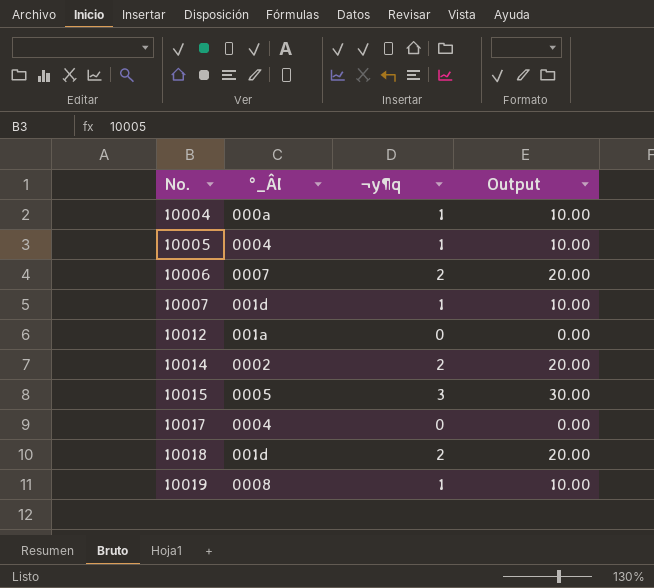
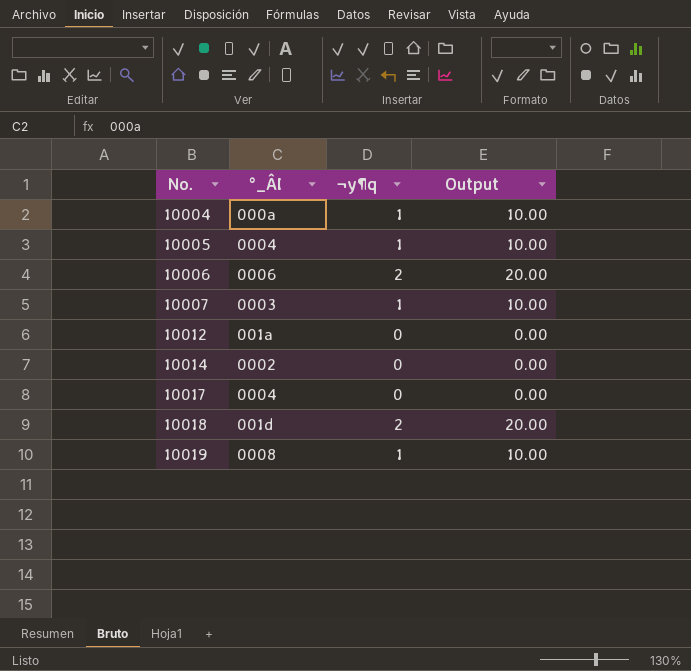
row 10015: 0005 | 3 | 30.00 -> none
10006 | °_ÂI: 0007 -> 0006
10007 | °_ÂI: 001d -> 0003
10014 | ¬y¶q: 2 -> 0
10014 | Output: 20.00 -> 0.00

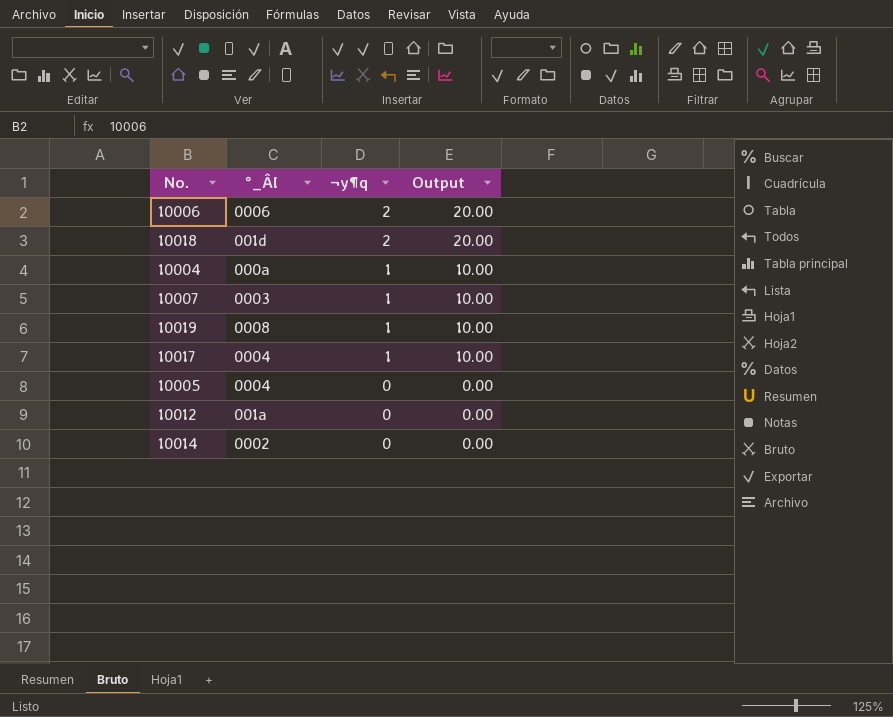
row order: No. ascending -> ¬y¶q descending
10017 | ¬y¶q: 0 -> 1
10017 | Output: 0.00 -> 10.00
10005 | ¬y¶q: 1 -> 0
10005 | Output: 10.00 -> 0.00

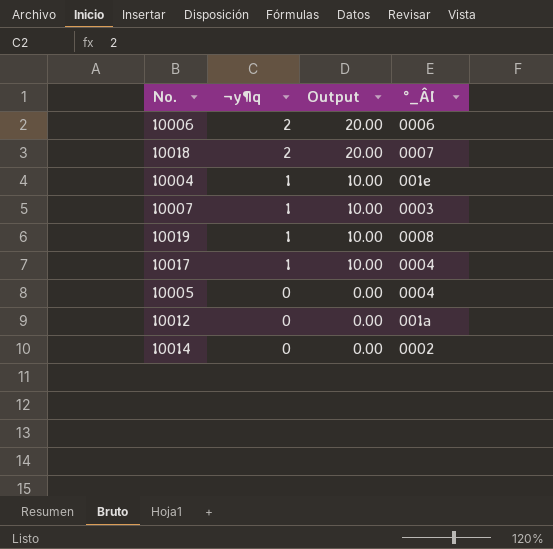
column °_ÂI | position: 2 -> 4
10018 | °_ÂI: 001d -> 0007
10004 | °_ÂI: 000a -> 001e

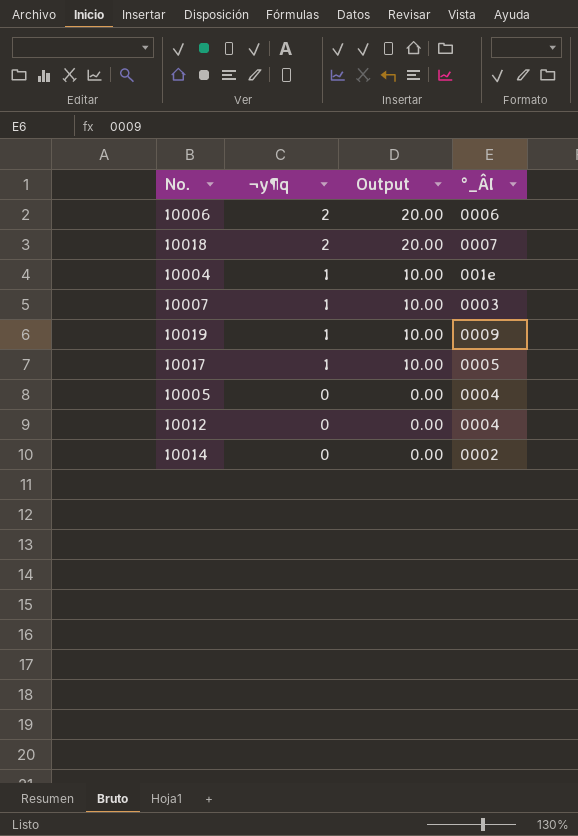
10019 | °_ÂI: 0008 -> 0009
10017 | °_ÂI: 0004 -> 0005
10012 | °_ÂI: 001a -> 0004

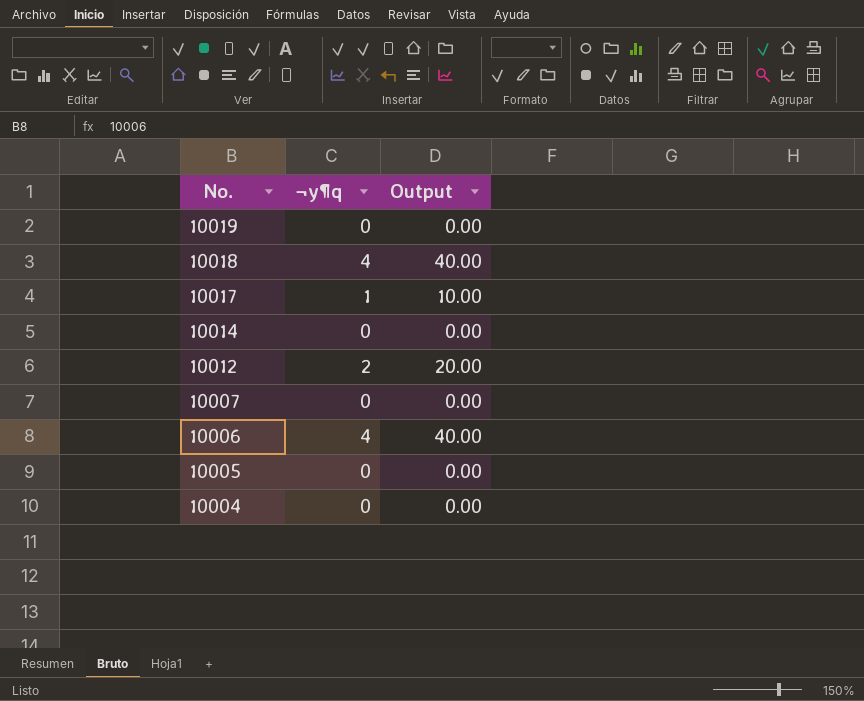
row order: ¬y¶q descending -> No. descending
column °_ÂI | position: 4 -> none
10019 | ¬y¶q: 1 -> 0
10019 | Output: 10.00 -> 0.00
10018 | ¬y¶q: 2 -> 4
10018 | Output: 20.00 -> 40.00
10012 | ¬y¶q: 0 -> 2
10012 | Output: 0.00 -> 20.00
10007 | ¬y¶q: 1 -> 0
10007 | Output: 10.00 -> 0.00
10006 | ¬y¶q: 2 -> 4
10006 | Output: 20.00 -> 40.00
10004 | ¬y¶q: 1 -> 0
10004 | Output: 10.00 -> 0.00

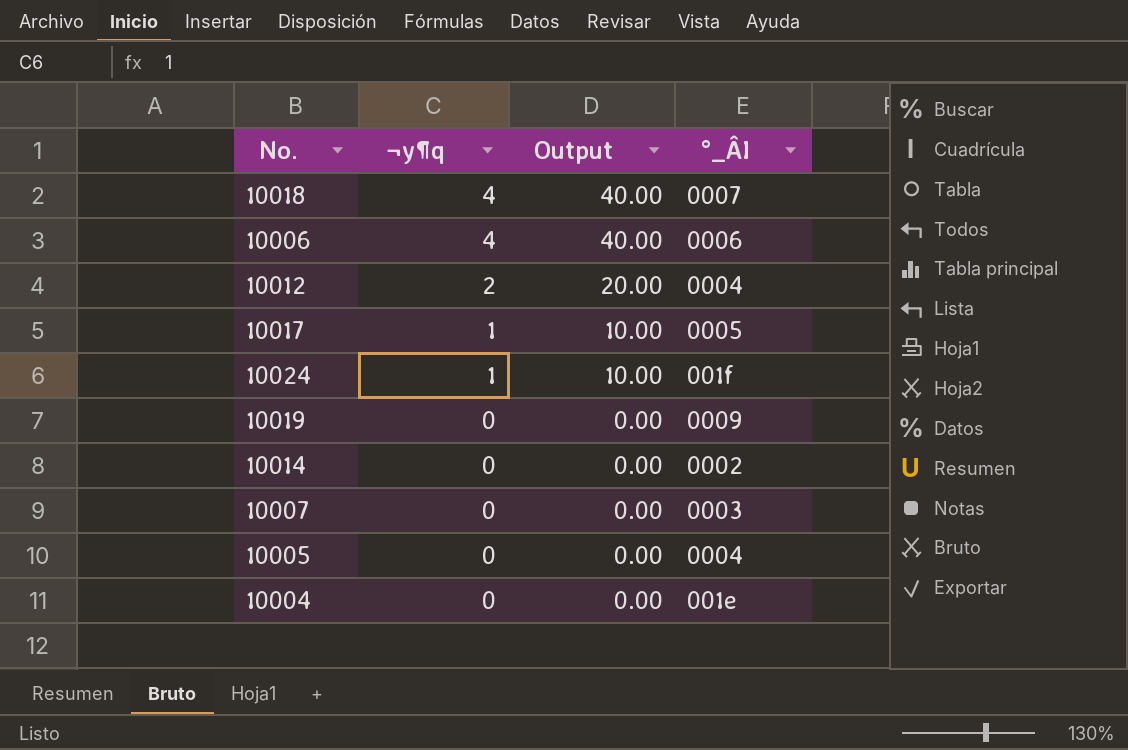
row order: No. descending -> ¬y¶q descending
column °_ÂI | position: none -> 4
row 10024: none -> 1 | 10.00 | 001f

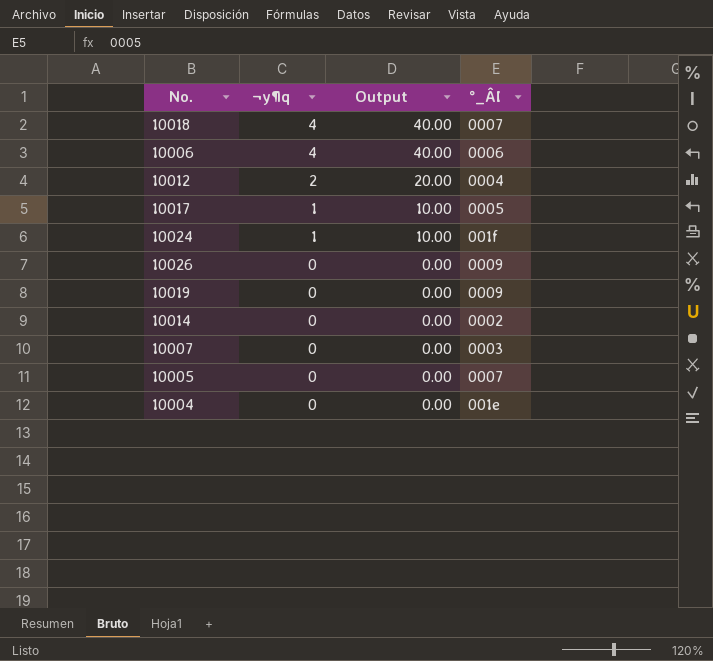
row 10026: none -> 0 | 0.00 | 0009
10005 | °_ÂI: 0004 -> 0007

